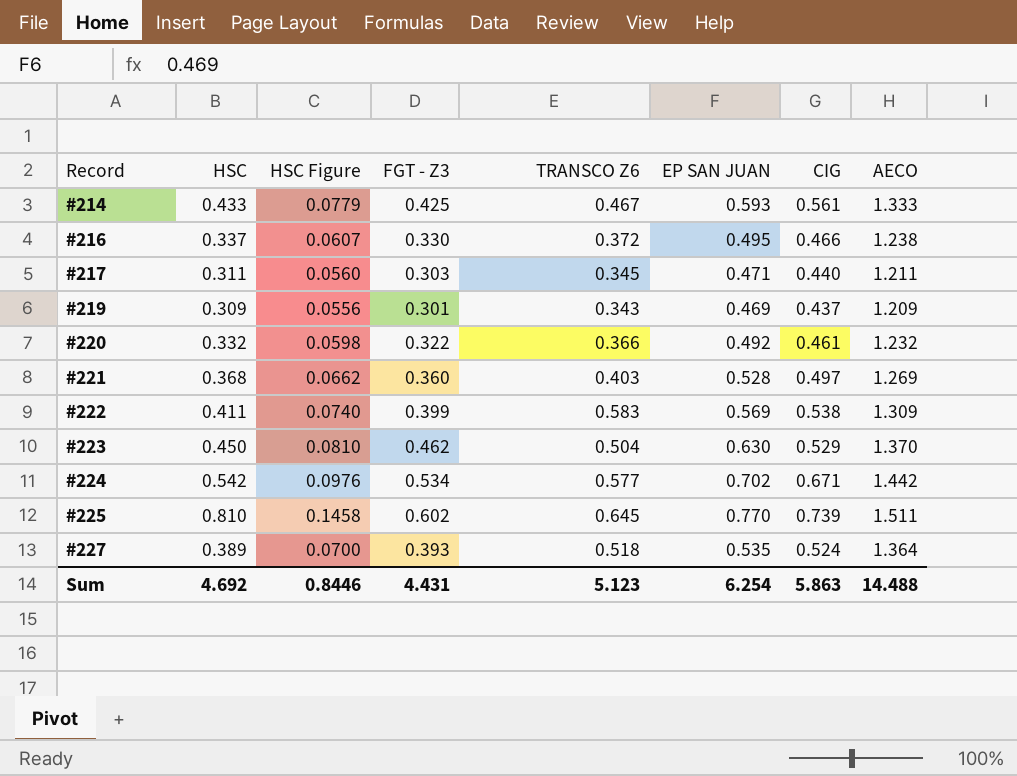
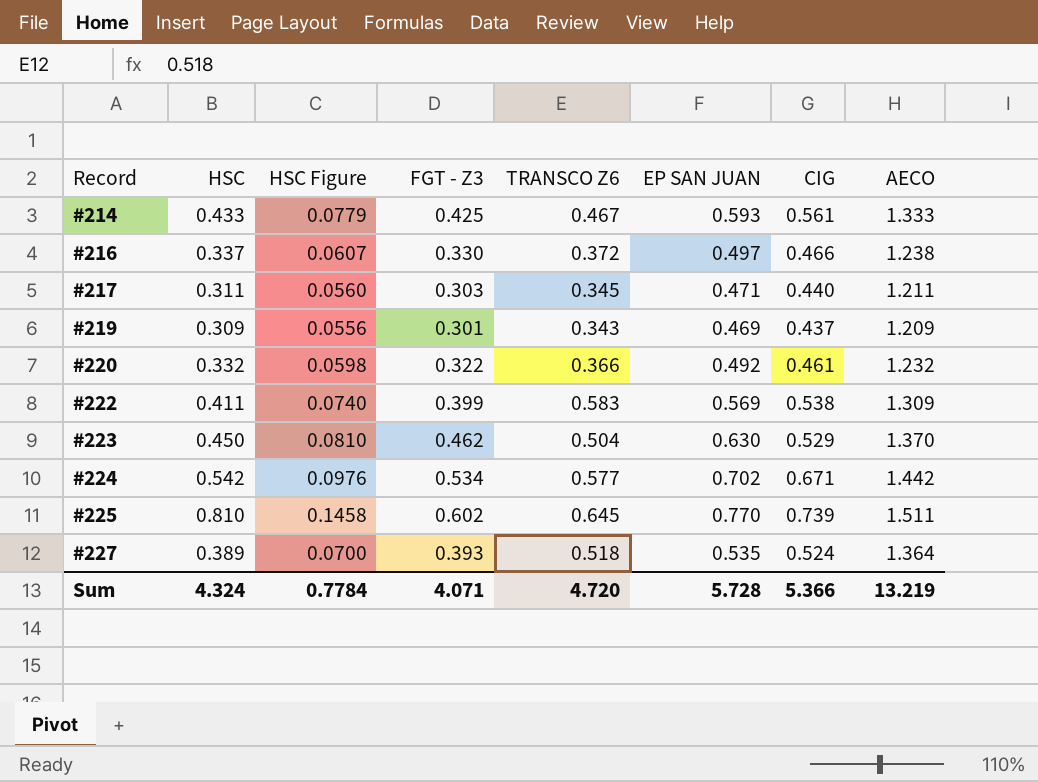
row #221: 0.368 | 0.0662 | 0.360 | 0.403 | 0.528 | 0.497 | 1.269 -> none
#216 | EP SAN JUAN: 0.495 -> 0.497
Sum | HSC: 4.692 -> 4.324
Sum | HSC Figure: 0.8446 -> 0.7784
Sum | FGT - Z3: 4.431 -> 4.071
Sum | TRANSCO Z6: 5.123 -> 4.720
Sum | EP SAN JUAN: 6.254 -> 5.728
Sum | CIG: 5.863 -> 5.366
Sum | AECO: 14.488 -> 13.219

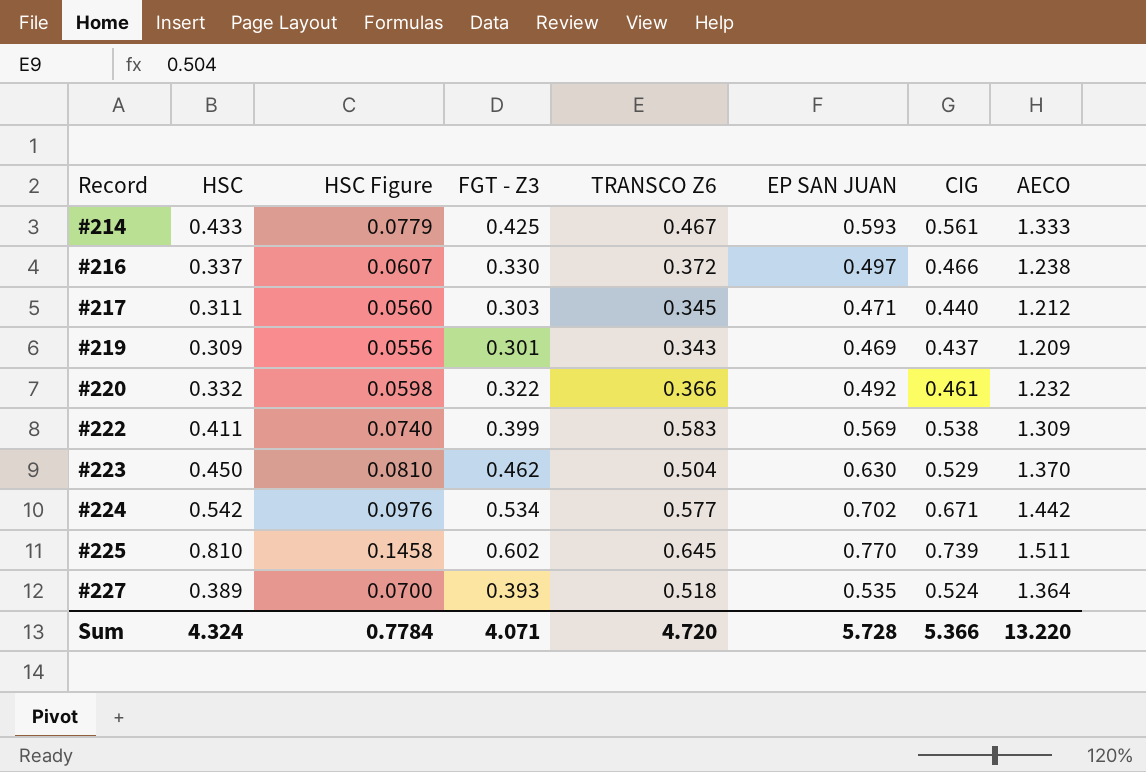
#217 | AECO: 1.211 -> 1.212
Sum | AECO: 13.219 -> 13.220

